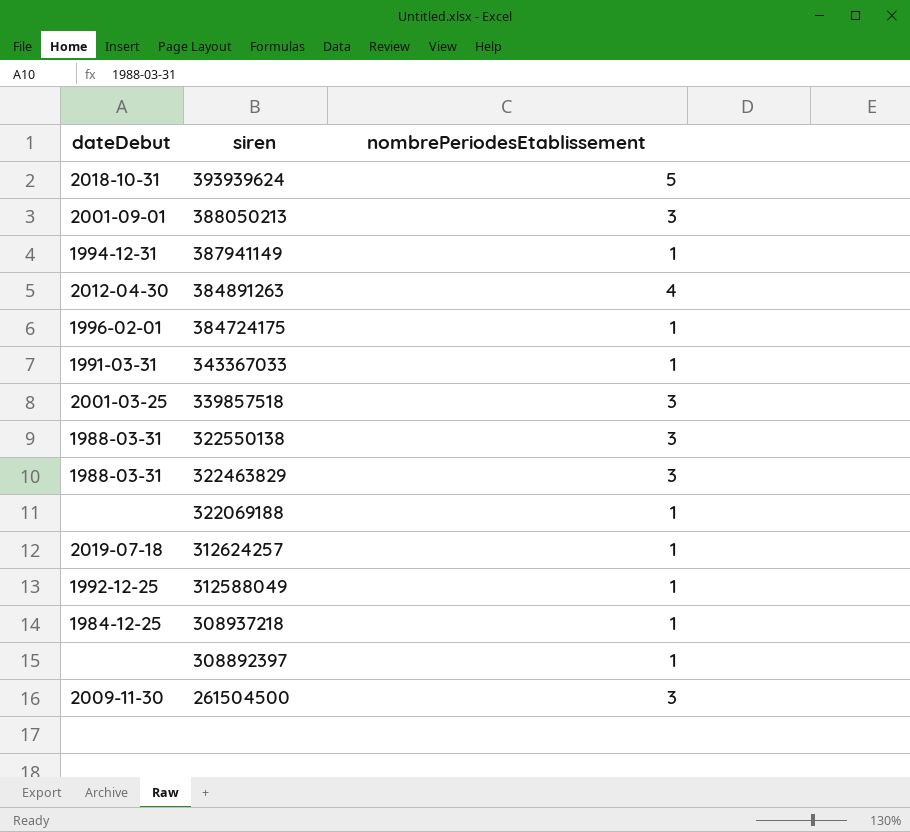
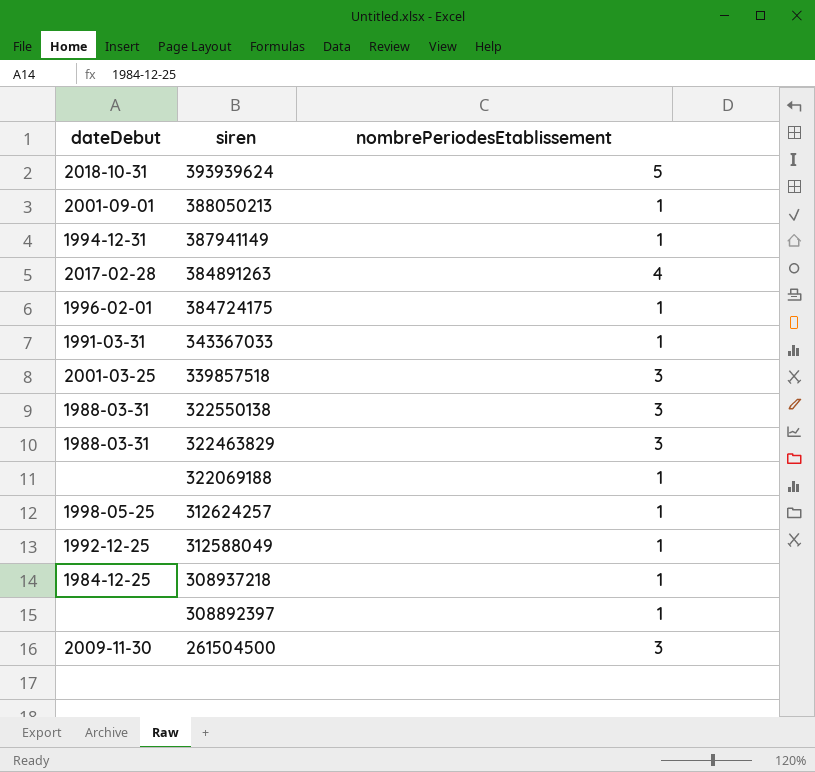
388050213 | nombrePeriodesEtablissement: 3 -> 1
384891263 | dateDebut: 2012-04-30 -> 2017-02-28
312624257 | dateDebut: 2019-07-18 -> 1998-05-25

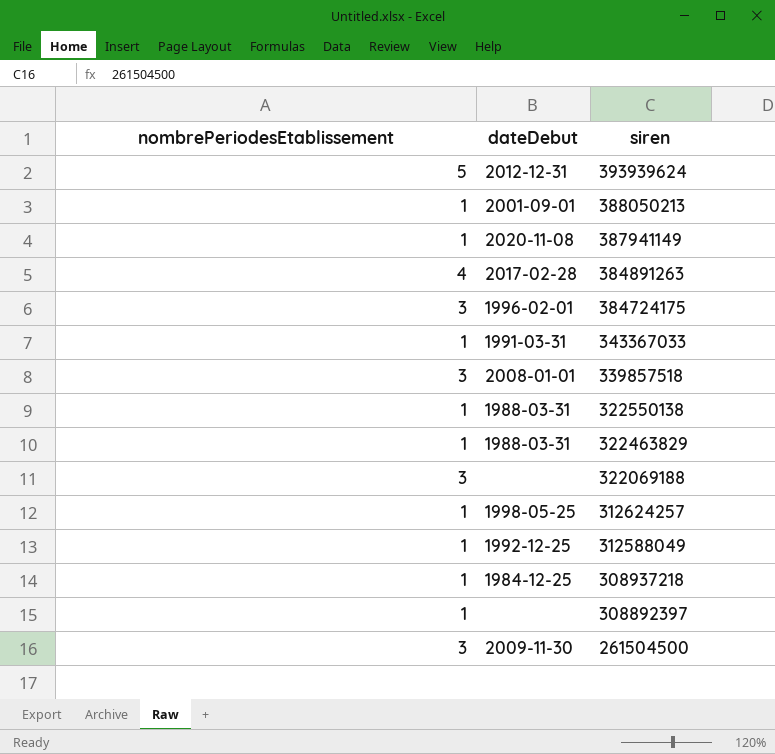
column nombrePeriodesEtablissement | position: 3 -> 1
393939624 | dateDebut: 2018-10-31 -> 2012-12-31
387941149 | dateDebut: 1994-12-31 -> 2020-11-08
384724175 | nombrePeriodesEtablissement: 1 -> 3
339857518 | dateDebut: 2001-03-25 -> 2008-01-01
322550138 | nombrePeriodesEtablissement: 3 -> 1
322463829 | nombrePeriodesEtablissement: 3 -> 1
322069188 | nombrePeriodesEtablissement: 1 -> 3

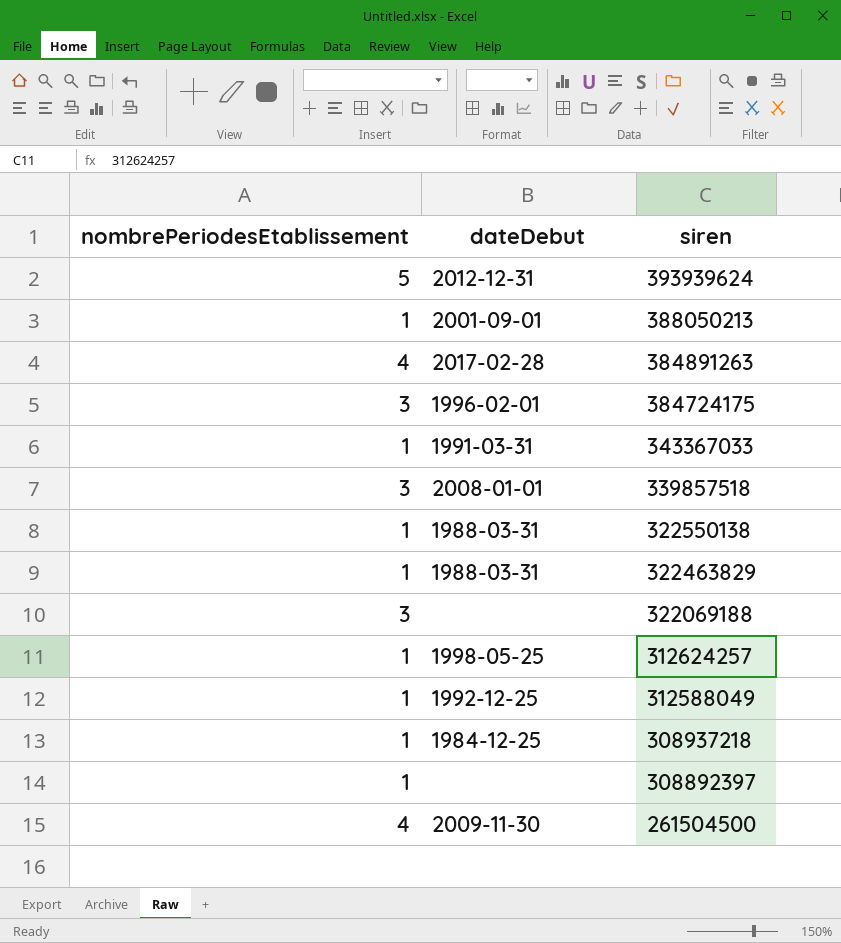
row 387941149: 1 | 2020-11-08 -> none
261504500 | nombrePeriodesEtablissement: 3 -> 4

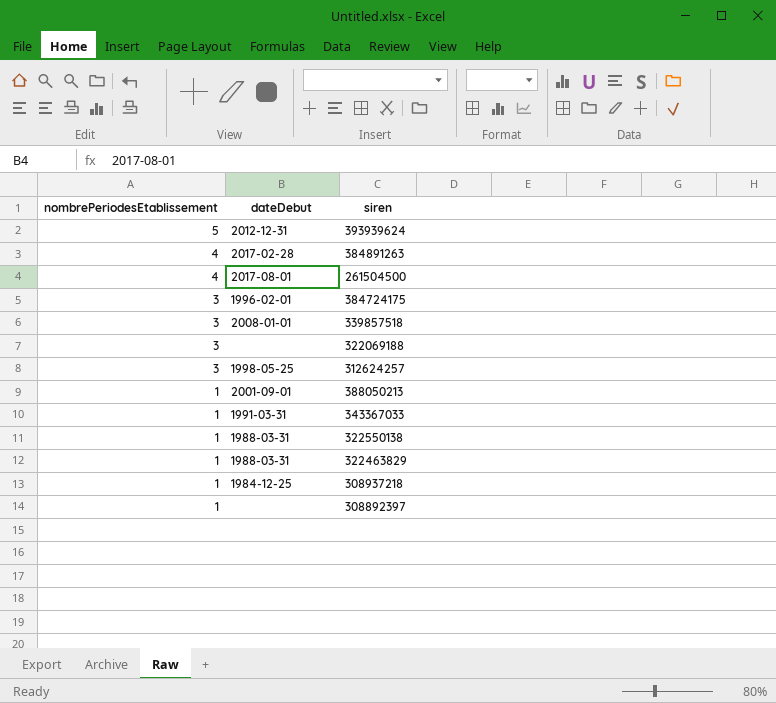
row order: siren descending -> nombrePeriodesEtablissement descending
row 312588049: 1 | 1992-12-25 -> none
261504500 | dateDebut: 2009-11-30 -> 2017-08-01
312624257 | nombrePeriodesEtablissement: 1 -> 3

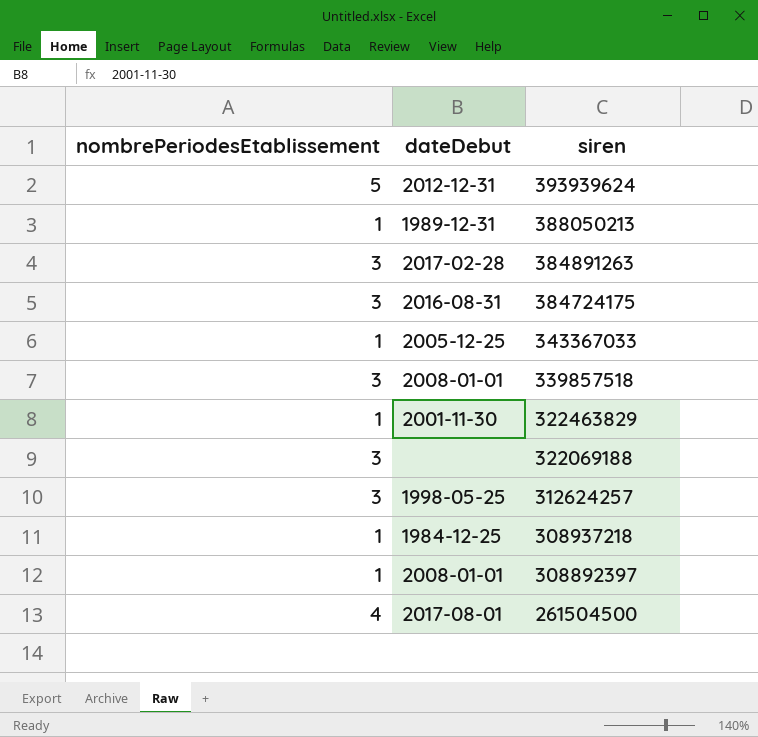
row order: nombrePeriodesEtablissement descending -> siren descending
row 322550138: 1 | 1988-03-31 -> none
388050213 | dateDebut: 2001-09-01 -> 1989-12-31
384891263 | nombrePeriodesEtablissement: 4 -> 3
384724175 | dateDebut: 1996-02-01 -> 2016-08-31
343367033 | dateDebut: 1991-03-31 -> 2005-12-25
322463829 | dateDebut: 1988-03-31 -> 2001-11-30
308892397 | dateDebut: none -> 2008-01-01

